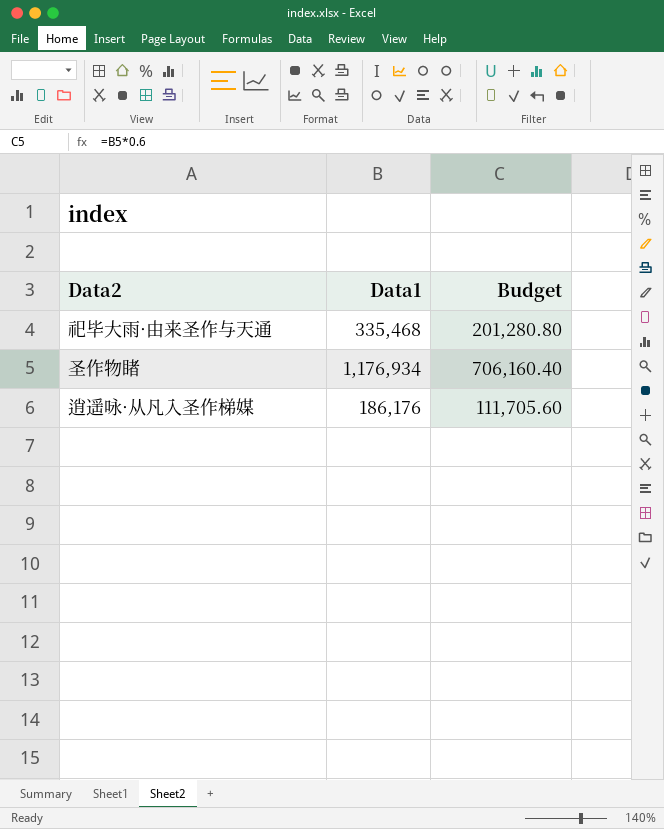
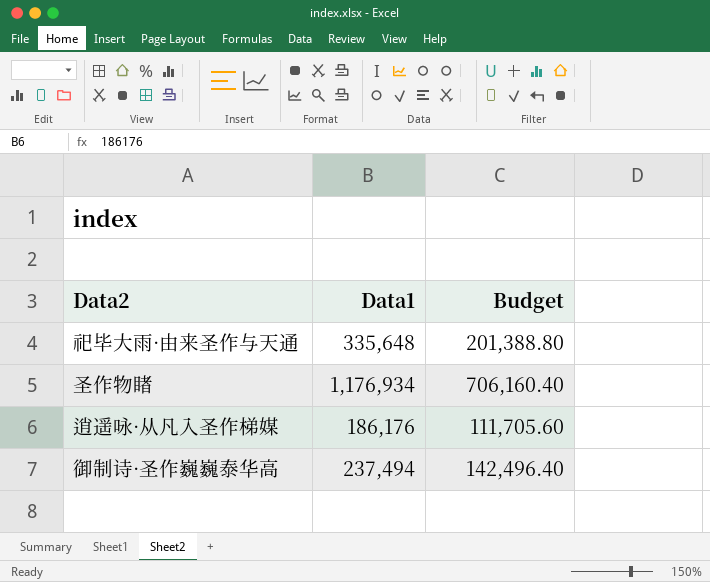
祀毕大雨·由来圣作与天通 | Data1: 335,468 -> 335,648
祀毕大雨·由来圣作与天通 | Budget: 201,280.80 -> 201,388.80
row 御制诗·圣作巍巍泰华高: none -> 237,494 | 142,496.40

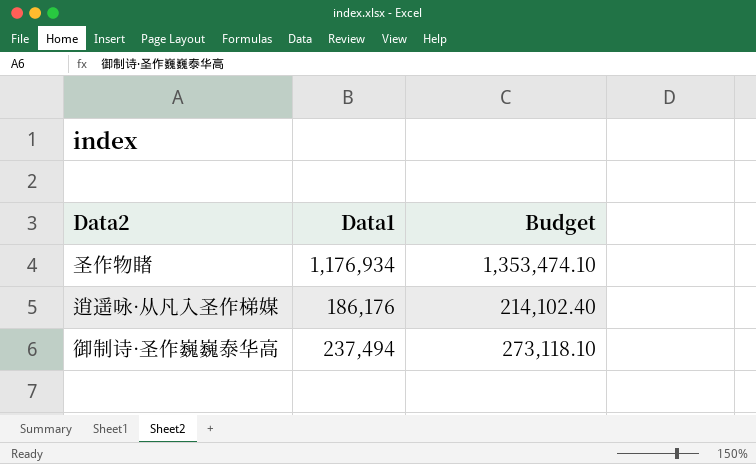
column Budget | formula: [Data1] * 0.6 -> [Data1] * 1.15
row 祀毕大雨·由来圣作与天通: 335,648 | 201,388.80 -> none

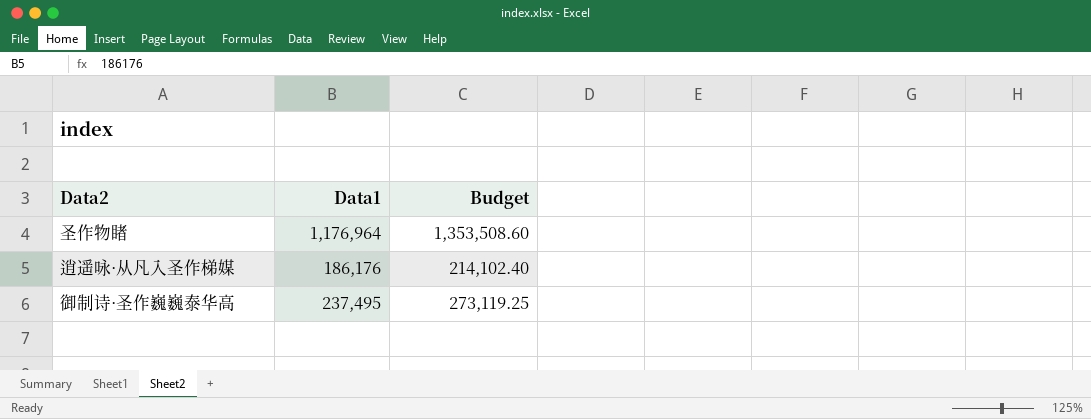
圣作物睹 | Data1: 1,176,934 -> 1,176,964
圣作物睹 | Budget: 1,353,474.10 -> 1,353,508.60
御制诗·圣作巍巍泰华高 | Data1: 237,494 -> 237,495
御制诗·圣作巍巍泰华高 | Budget: 273,118.10 -> 273,119.25

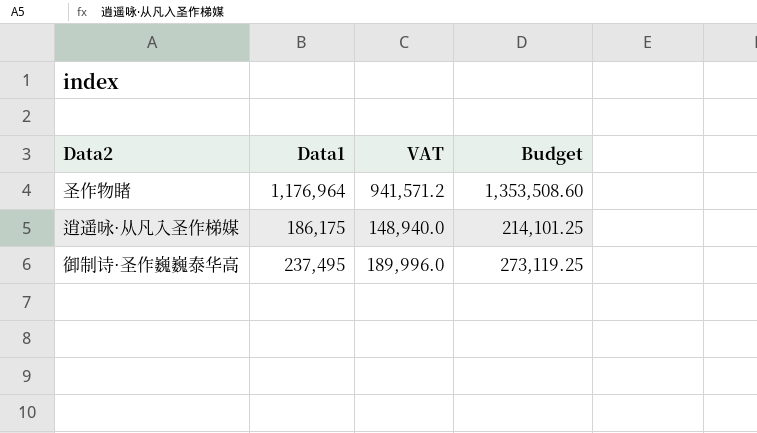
column VAT | formula: none -> [Data1] * 0.8
逍遥咏·从凡入圣作梯媒 | Data1: 186,176 -> 186,175
逍遥咏·从凡入圣作梯媒 | Budget: 214,102.40 -> 214,101.25

